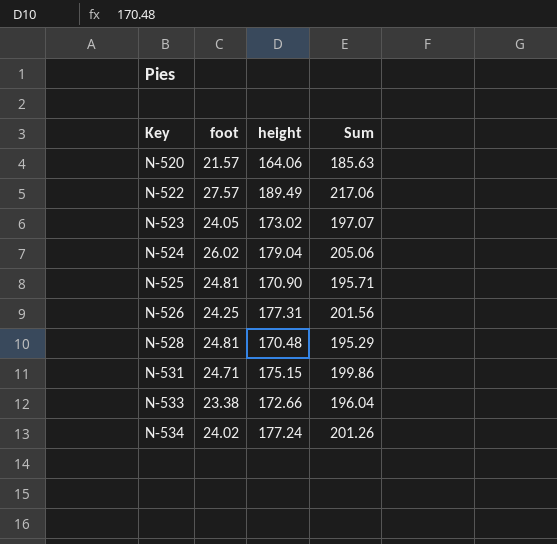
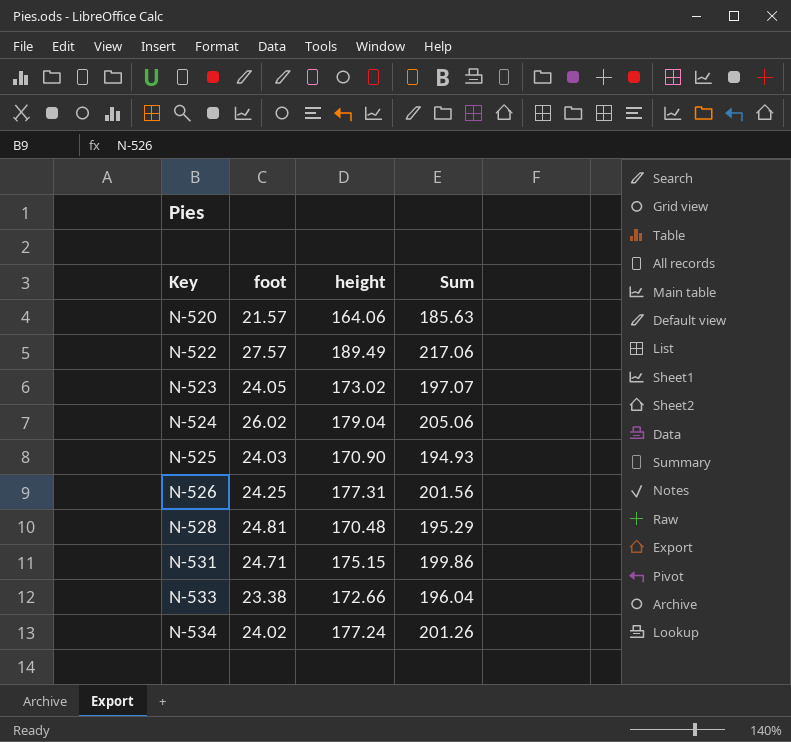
N-525 | foot: 24.81 -> 24.03
N-525 | Sum: 195.71 -> 194.93

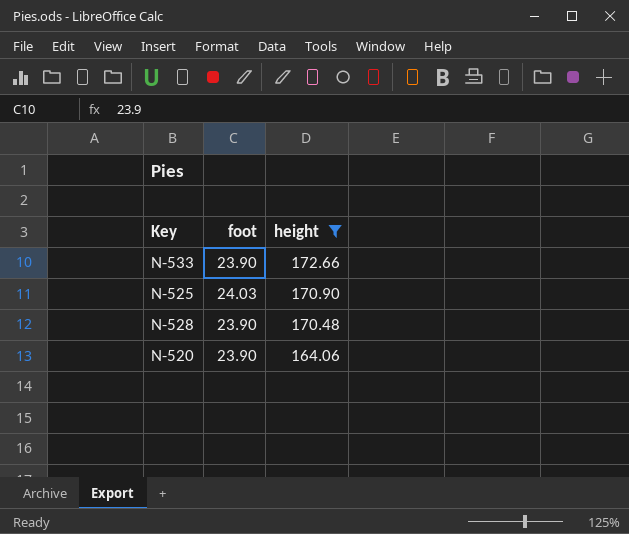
filter: none -> height <= 172.66
row order: Key ascending -> height descending
column Sum | formula: [foot] + [height] -> none
N-533 | foot: 23.38 -> 23.90
N-528 | foot: 24.81 -> 23.90
N-520 | foot: 21.57 -> 23.90

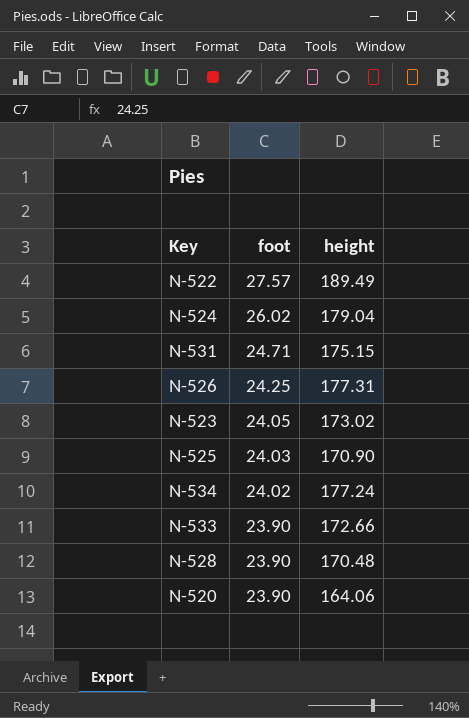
filter: height <= 172.66 -> none
row order: height descending -> foot descending

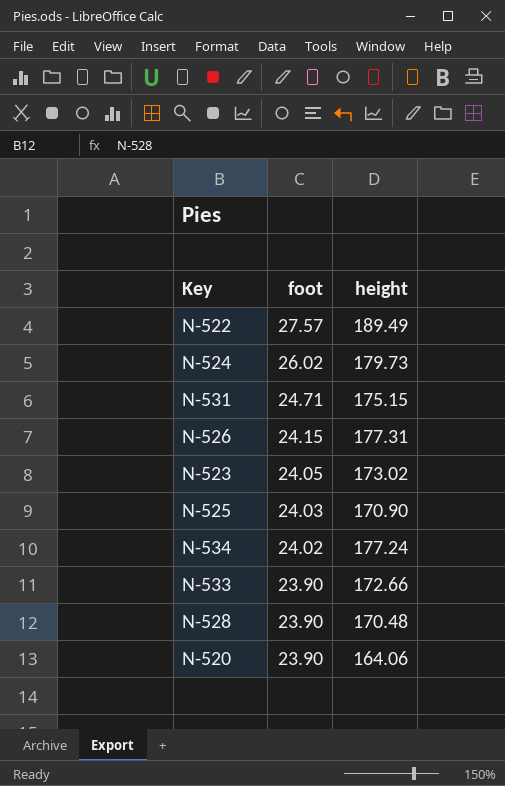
N-524 | height: 179.04 -> 179.73
N-526 | foot: 24.25 -> 24.15

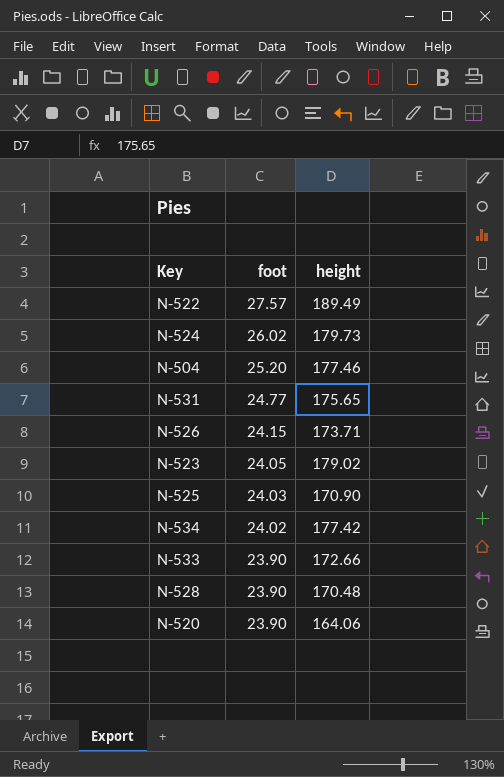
row N-504: none -> 25.20 | 177.46
N-531 | foot: 24.71 -> 24.77
N-531 | height: 175.15 -> 175.65
N-526 | height: 177.31 -> 173.71
N-523 | height: 173.02 -> 179.02
N-534 | height: 177.24 -> 177.42

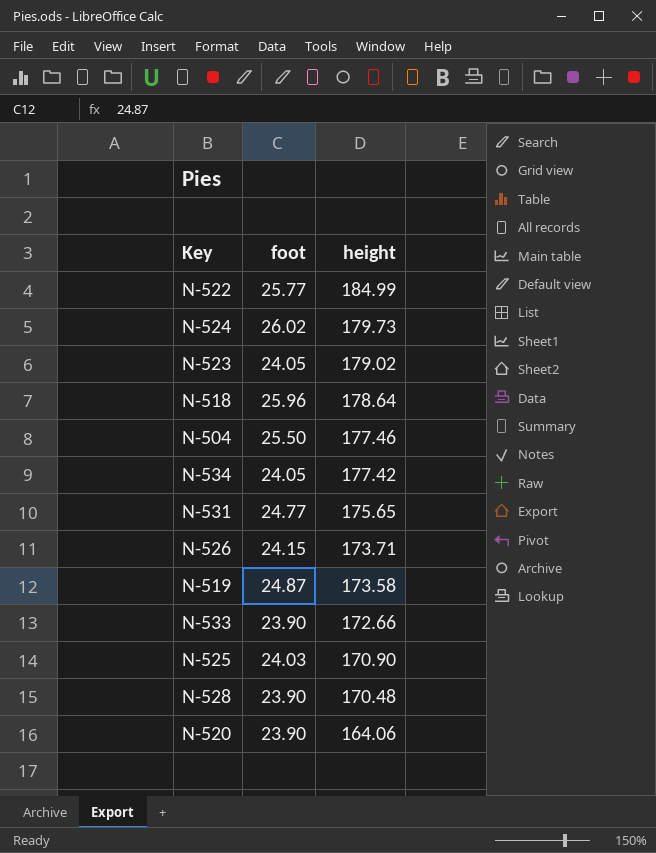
row order: foot descending -> height descending
N-522 | foot: 27.57 -> 25.77
N-522 | height: 189.49 -> 184.99
row N-518: none -> 25.96 | 178.64
N-504 | foot: 25.20 -> 25.50
N-534 | foot: 24.02 -> 24.05
row N-519: none -> 24.87 | 173.58

